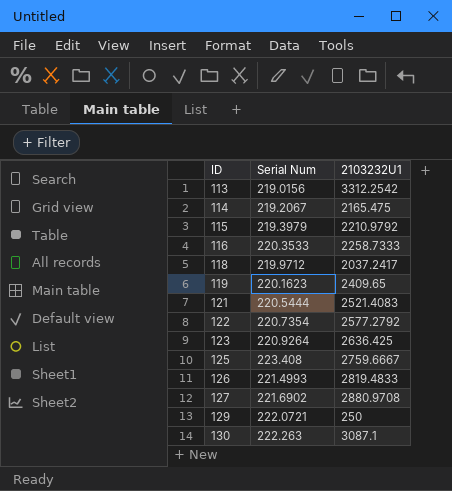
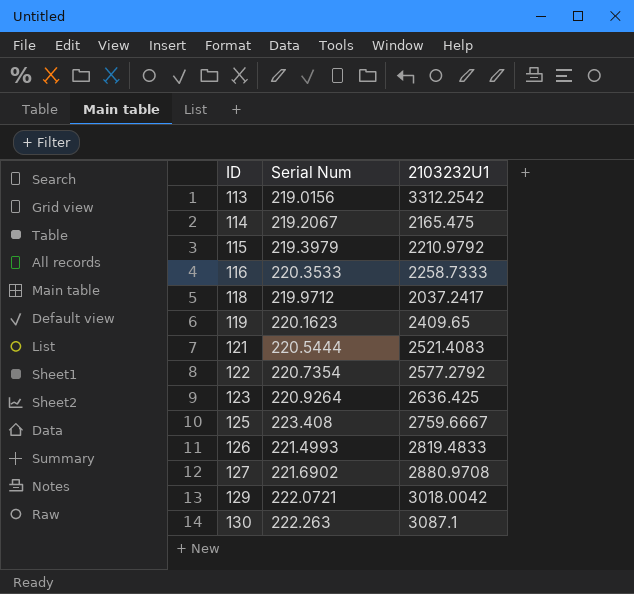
129 | 2103232U1: 250 -> 3018.0042

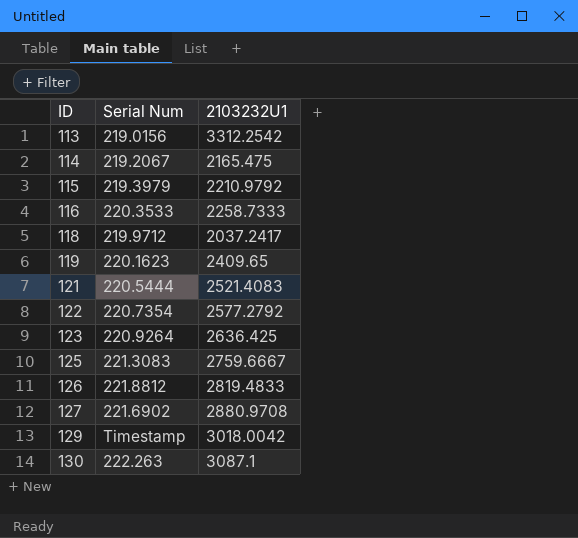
125 | Serial Num: 223.408 -> 221.3083
126 | Serial Num: 221.4993 -> 221.8812
129 | Serial Num: 222.0721 -> Timestamp

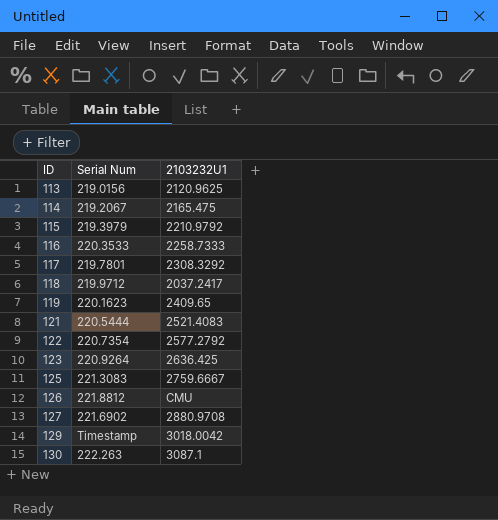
113 | 2103232U1: 3312.2542 -> 2120.9625
row 117: none -> 219.7801 | 2308.3292
126 | 2103232U1: 2819.4833 -> CMU

